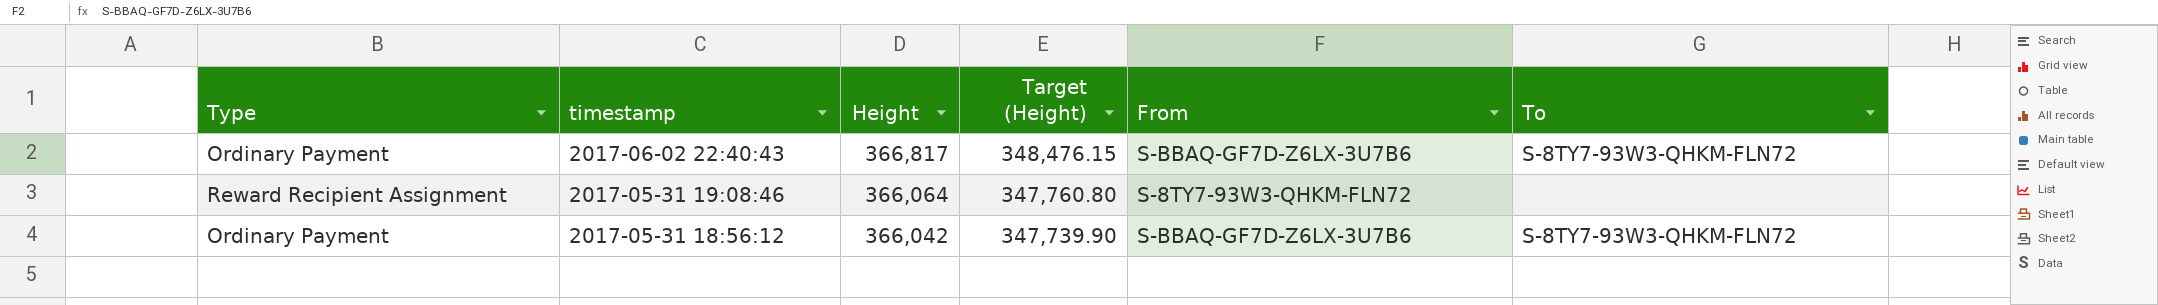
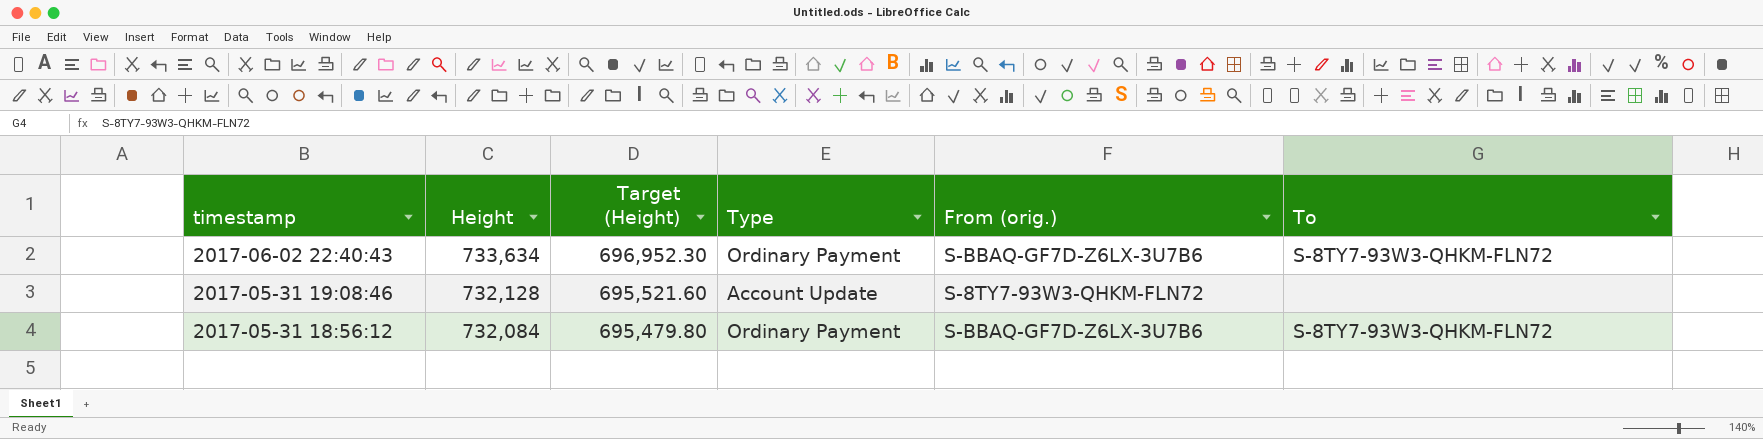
column Type | position: 1 -> 4
column name: From -> From (orig.)
2017-06-02 22:40:43 | Height: 366,817 -> 733,634
2017-06-02 22:40:43 | Target (Height): 348,476.15 -> 696,952.30
2017-05-31 19:08:46 | Height: 366,064 -> 732,128
2017-05-31 19:08:46 | Target (Height): 347,760.80 -> 695,521.60
2017-05-31 19:08:46 | Type: Reward Recipient Assignment -> Account Update
2017-05-31 18:56:12 | Height: 366,042 -> 732,084
2017-05-31 18:56:12 | Target (Height): 347,739.90 -> 695,479.80

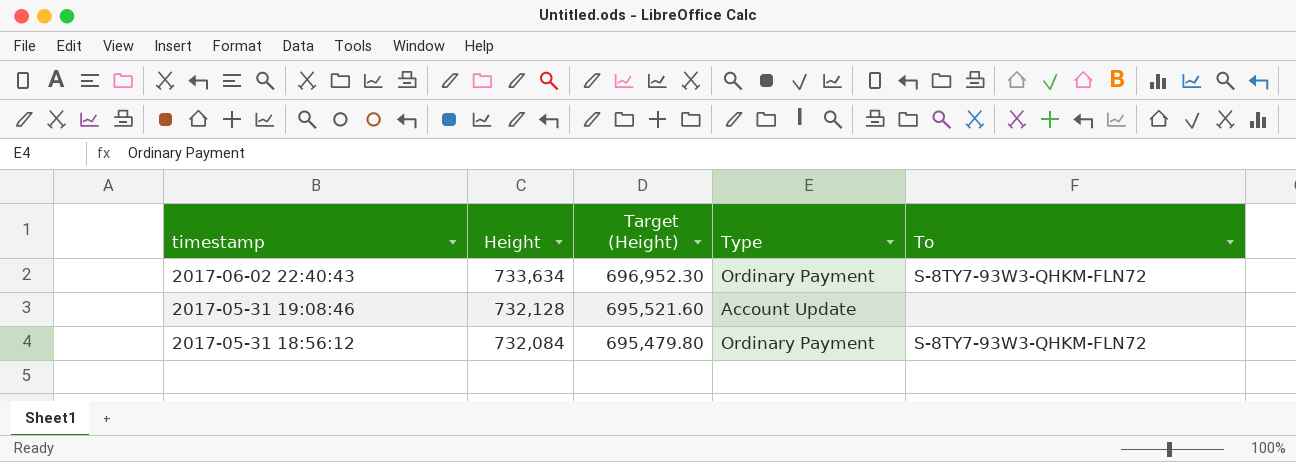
column From (orig.) | position: 5 -> none

